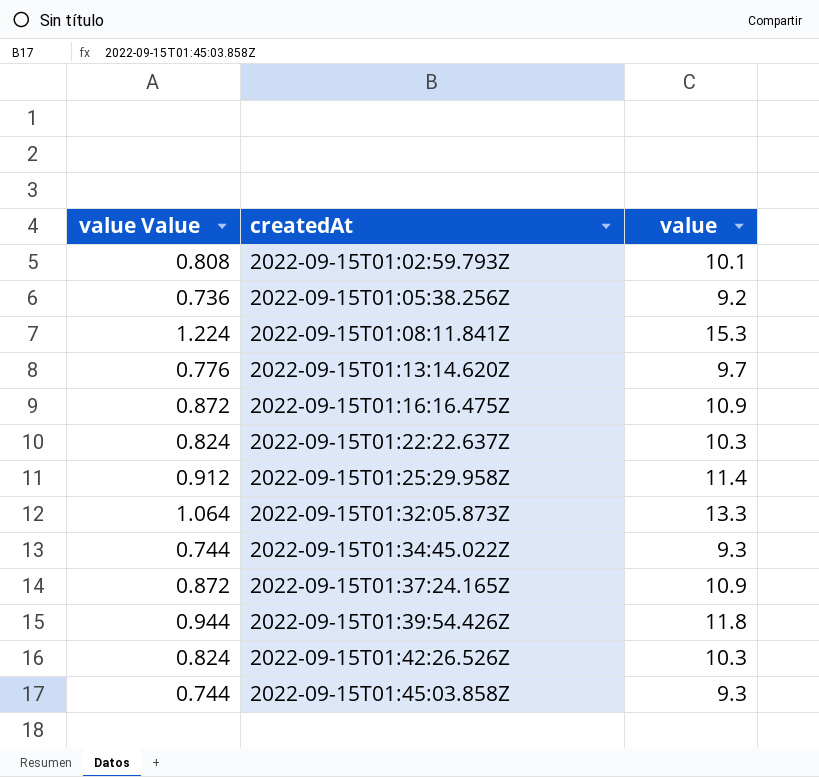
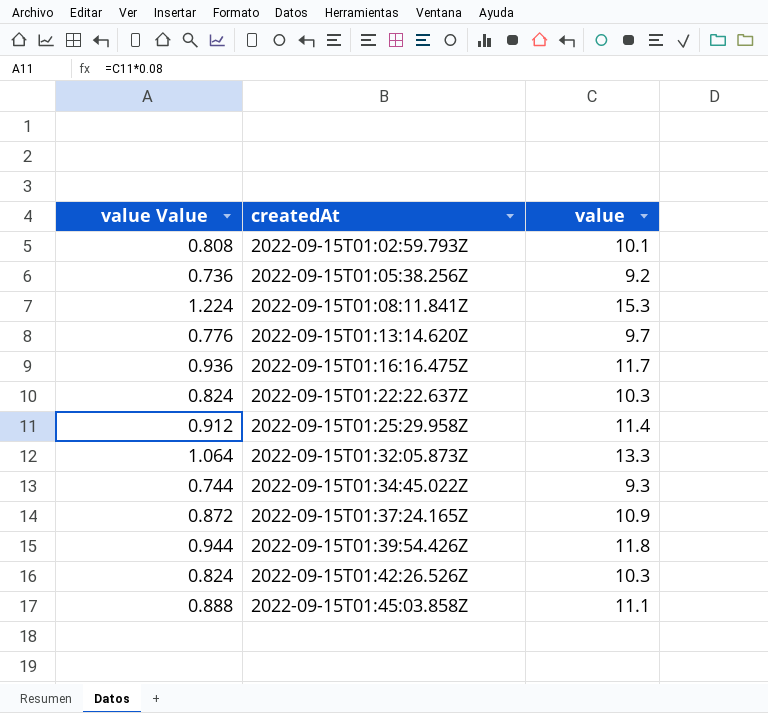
2022-09-15T01:16:16.475Z | value Value: 0.872 -> 0.936
2022-09-15T01:16:16.475Z | value: 10.9 -> 11.7
2022-09-15T01:45:03.858Z | value Value: 0.744 -> 0.888
2022-09-15T01:45:03.858Z | value: 9.3 -> 11.1

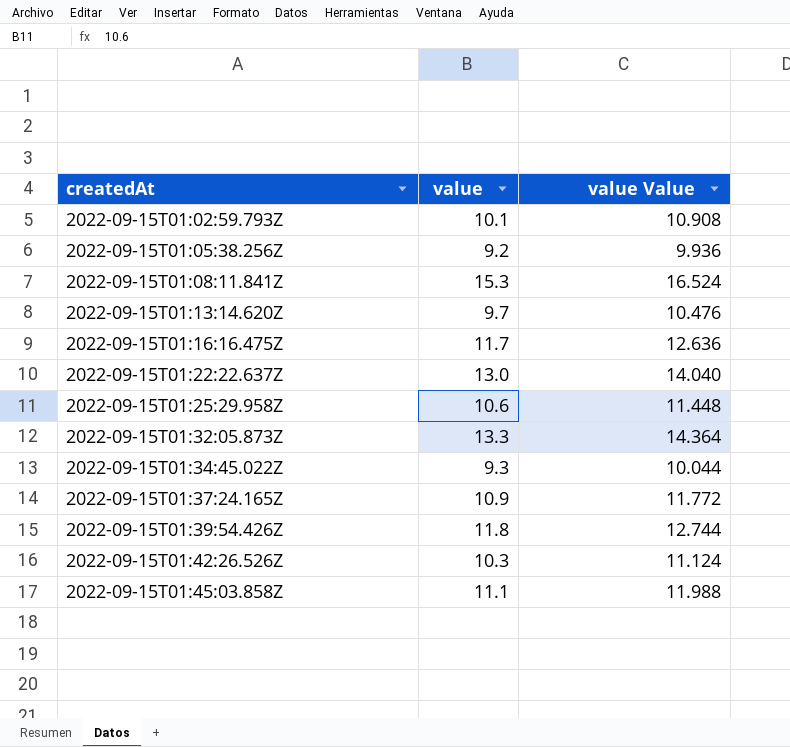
column value Value | formula: [value] * 0.08 -> [value] * 1.08
column value Value | position: 1 -> 3
2022-09-15T01:22:22.637Z | value: 10.3 -> 13.0
2022-09-15T01:25:29.958Z | value: 11.4 -> 10.6

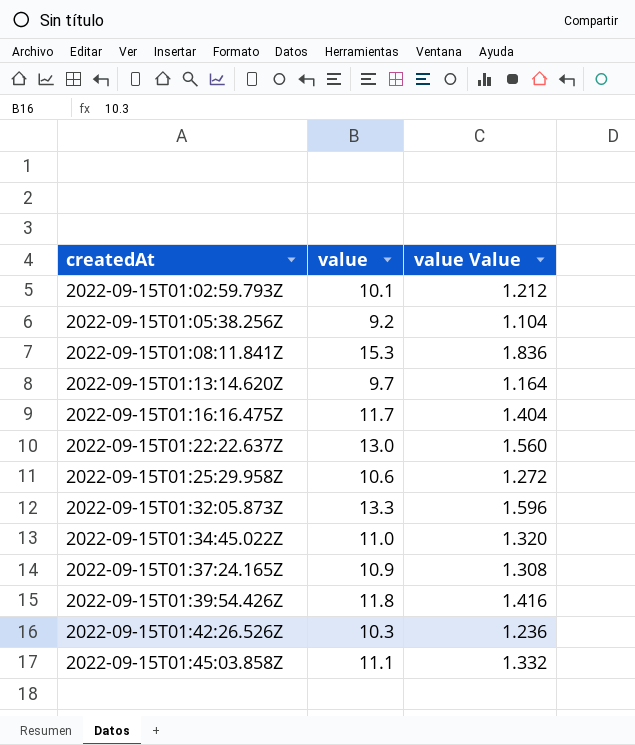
column value Value | formula: [value] * 1.08 -> [value] * 0.12
2022-09-15T01:34:45.022Z | value: 9.3 -> 11.0

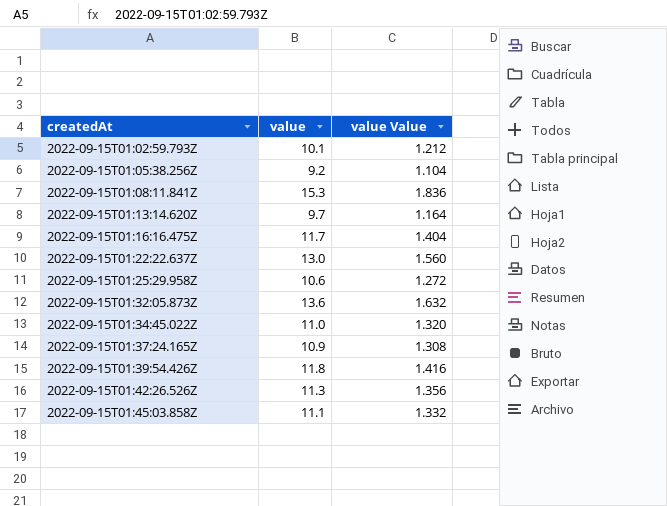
2022-09-15T01:32:05.873Z | value: 13.3 -> 13.6
2022-09-15T01:32:05.873Z | value Value: 1.596 -> 1.632
2022-09-15T01:42:26.526Z | value: 10.3 -> 11.3
2022-09-15T01:42:26.526Z | value Value: 1.236 -> 1.356

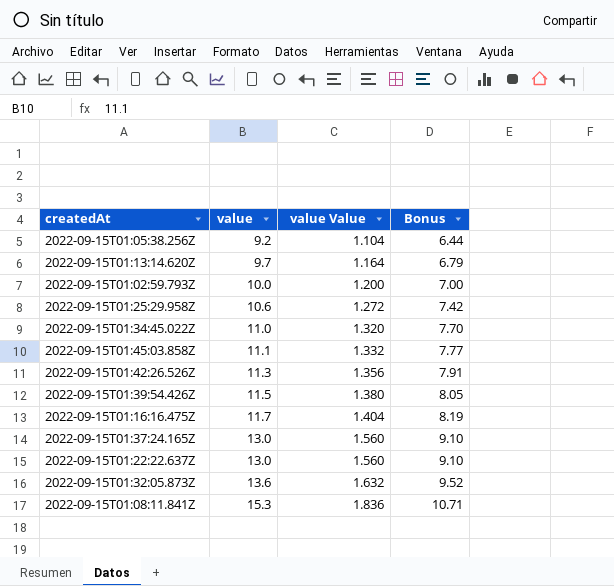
row order: createdAt ascending -> value ascending
column Bonus | formula: none -> [value] * 0.7
2022-09-15T01:02:59.793Z | value: 10.1 -> 10.0
2022-09-15T01:02:59.793Z | value Value: 1.212 -> 1.200
2022-09-15T01:39:54.426Z | value: 11.8 -> 11.5
2022-09-15T01:39:54.426Z | value Value: 1.416 -> 1.380
2022-09-15T01:37:24.165Z | value: 10.9 -> 13.0
2022-09-15T01:37:24.165Z | value Value: 1.308 -> 1.560

